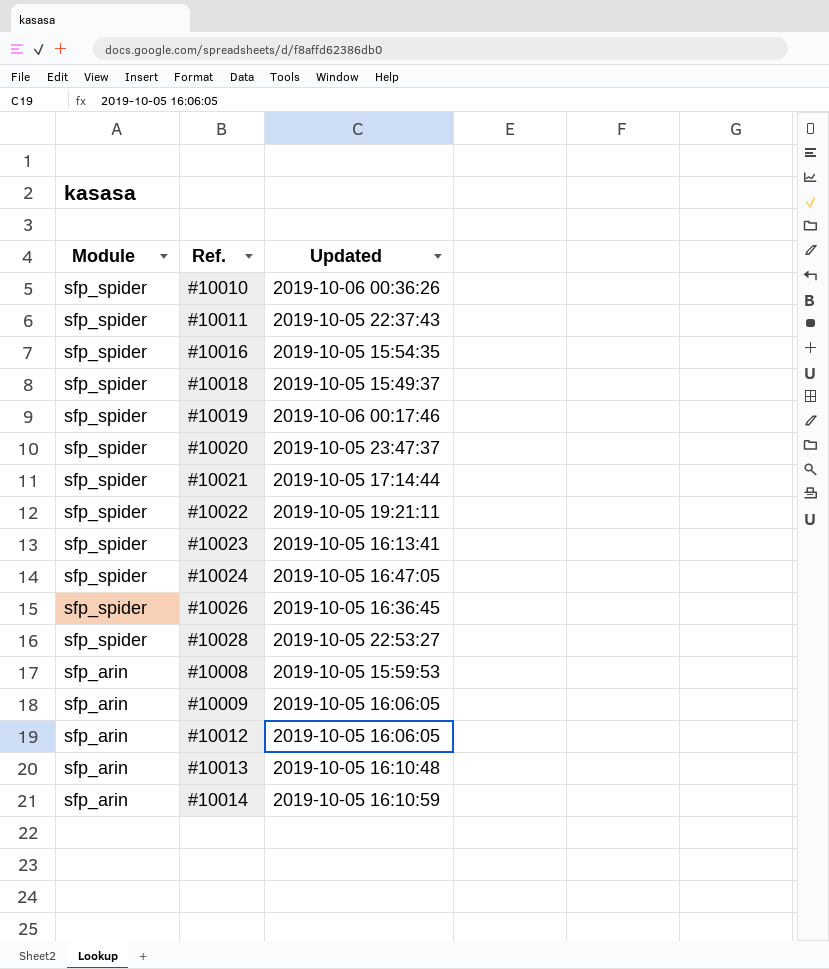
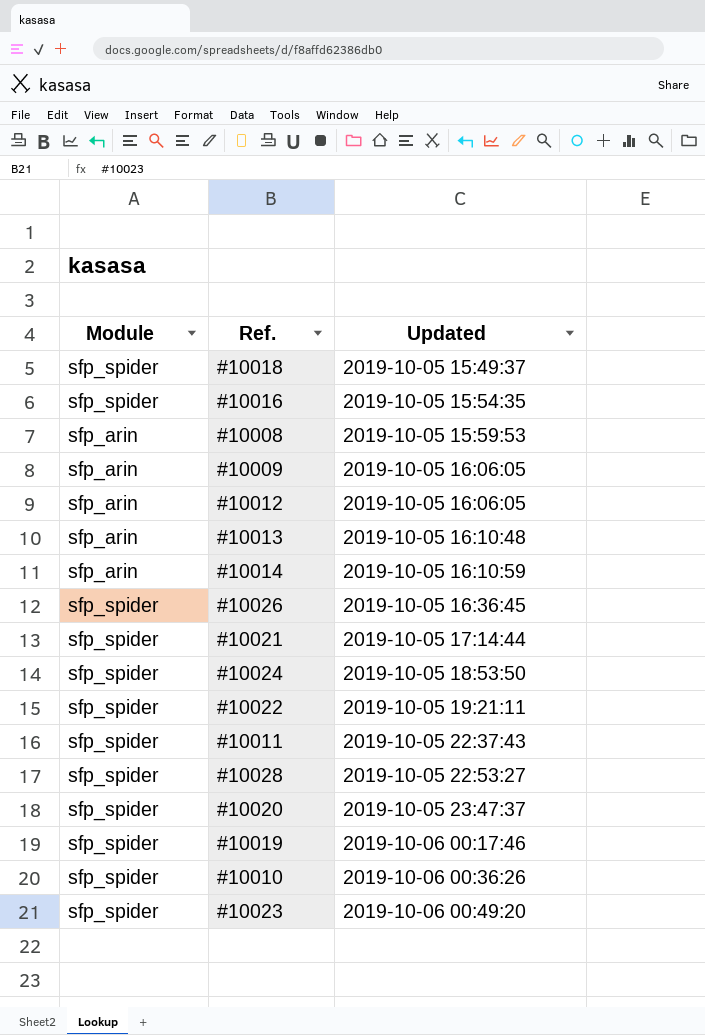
row order: Module descending -> Updated ascending
#10024 | Updated: 2019-10-05 16:47:05 -> 2019-10-05 18:53:50
#10023 | Updated: 2019-10-05 16:13:41 -> 2019-10-06 00:49:20

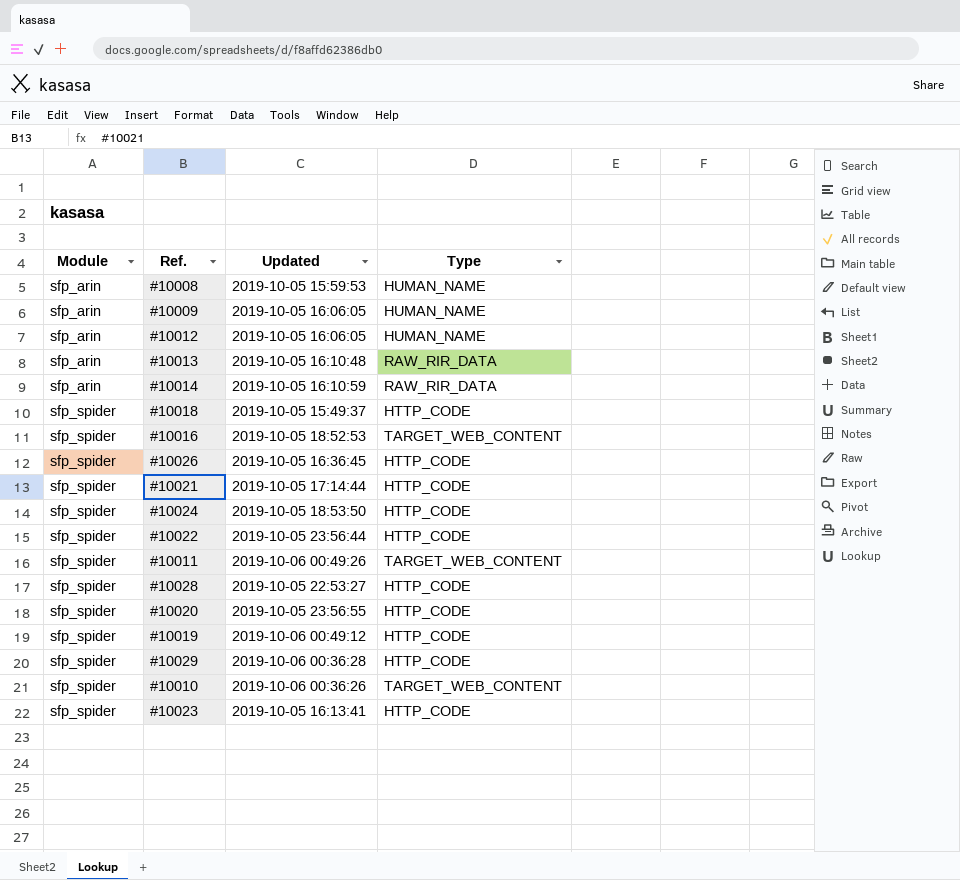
row order: Updated ascending -> Module ascending
column Type | position: none -> 4
#10016 | Updated: 2019-10-05 15:54:35 -> 2019-10-05 18:52:53
#10022 | Updated: 2019-10-05 19:21:11 -> 2019-10-05 23:56:44
#10011 | Updated: 2019-10-05 22:37:43 -> 2019-10-06 00:49:26
#10020 | Updated: 2019-10-05 23:47:37 -> 2019-10-05 23:56:55
#10019 | Updated: 2019-10-06 00:17:46 -> 2019-10-06 00:49:12
row #10029: none -> sfp_spider | 2019-10-06 00:36:28 | HTTP_CODE
#10023 | Updated: 2019-10-06 00:49:20 -> 2019-10-05 16:13:41

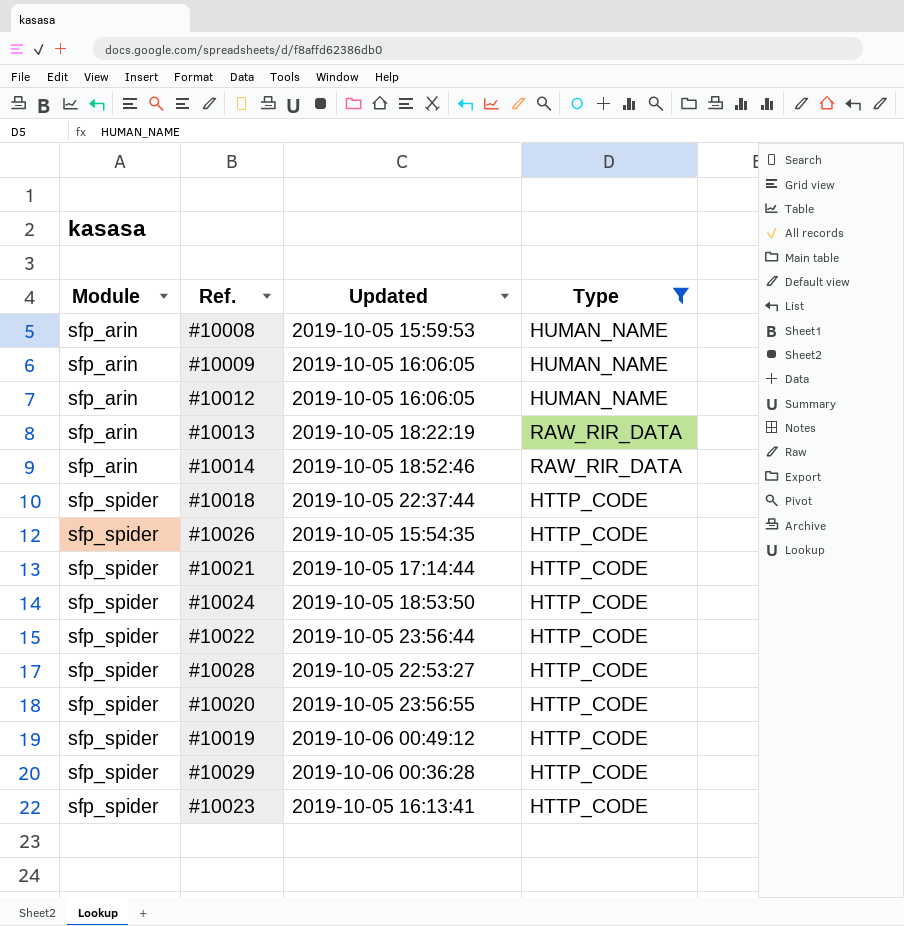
filter: none -> Type != TARGET_WEB_CONTENT
#10013 | Updated: 2019-10-05 16:10:48 -> 2019-10-05 18:22:19
#10014 | Updated: 2019-10-05 16:10:59 -> 2019-10-05 18:52:46
#10018 | Updated: 2019-10-05 15:49:37 -> 2019-10-05 22:37:44
#10026 | Updated: 2019-10-05 16:36:45 -> 2019-10-05 15:54:35

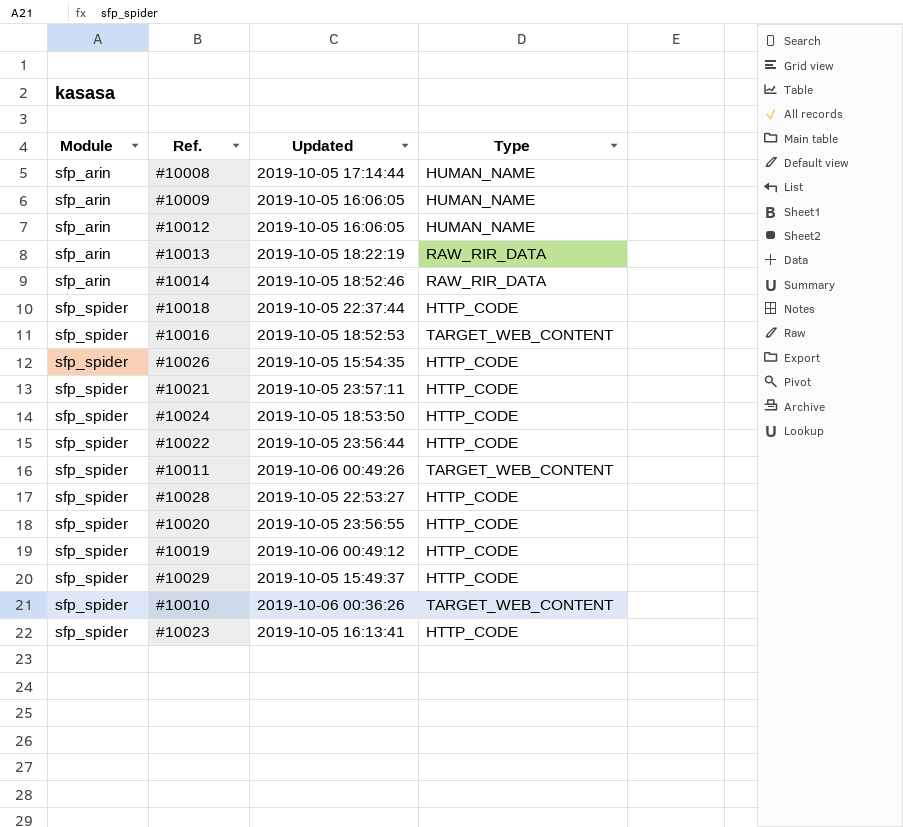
filter: Type != TARGET_WEB_CONTENT -> none
#10008 | Updated: 2019-10-05 15:59:53 -> 2019-10-05 17:14:44
#10021 | Updated: 2019-10-05 17:14:44 -> 2019-10-05 23:57:11
#10029 | Updated: 2019-10-06 00:36:28 -> 2019-10-05 15:49:37

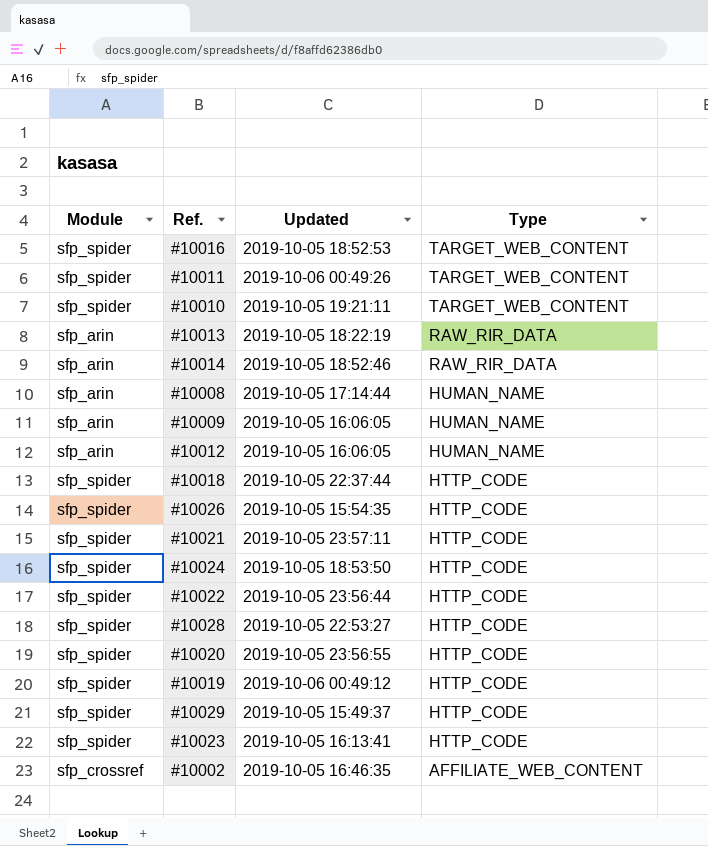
row order: Module ascending -> Type descending
#10010 | Updated: 2019-10-06 00:36:26 -> 2019-10-05 19:21:11
row #10002: none -> sfp_crossref | 2019-10-05 16:46:35 | AFFILIATE_WEB_CONTENT

